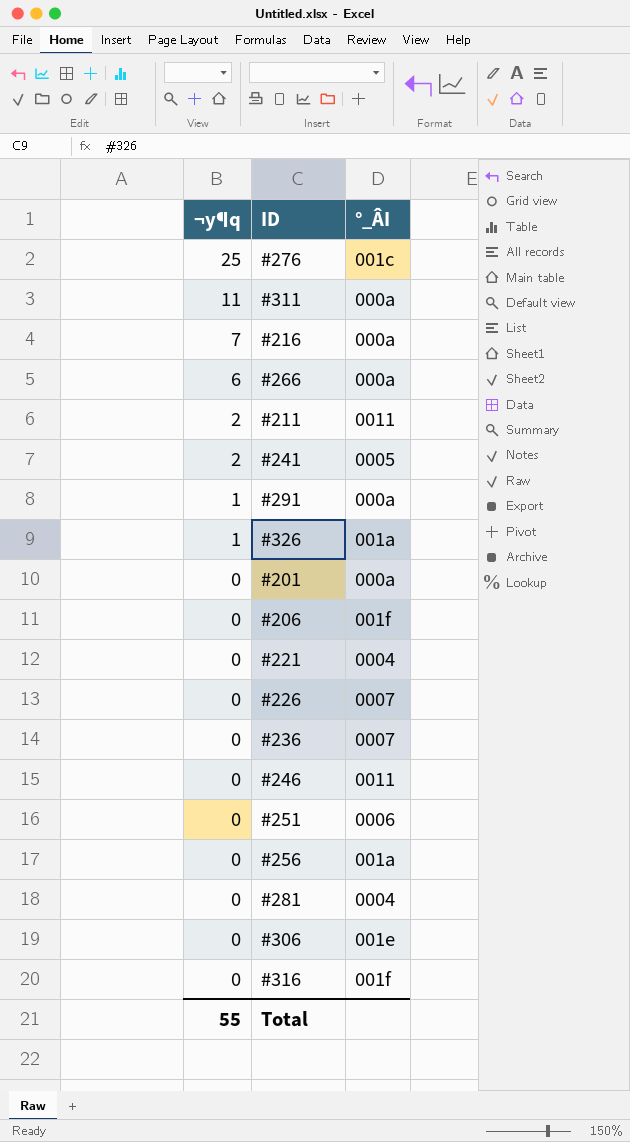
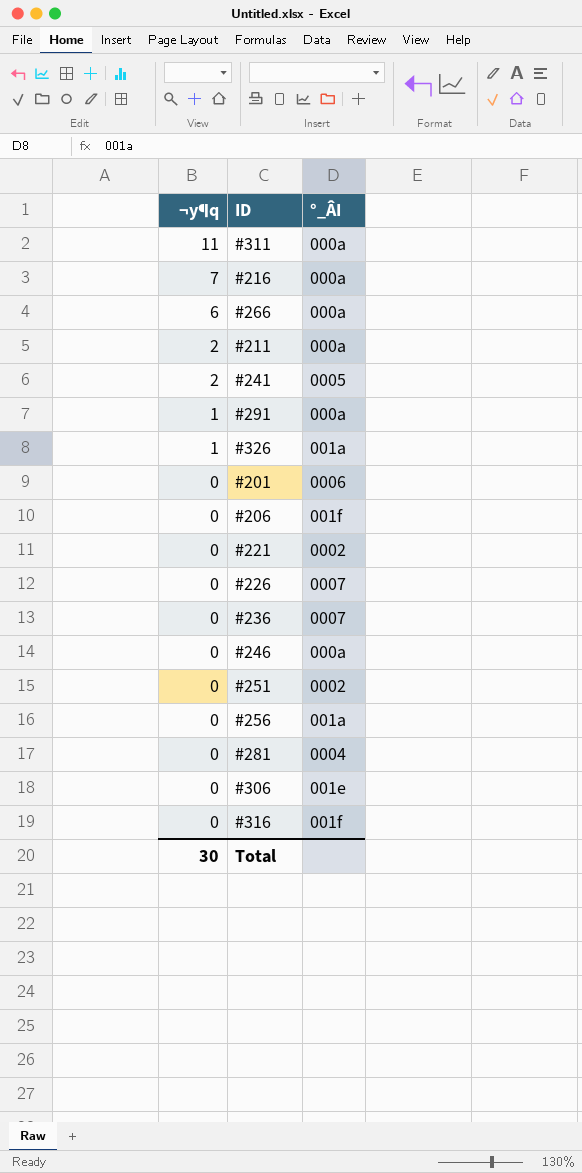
row #276: 25 | 001c -> none
#211 | °_ÂI: 0011 -> 000a
#201 | °_ÂI: 000a -> 0006
#221 | °_ÂI: 0004 -> 0002
#246 | °_ÂI: 0011 -> 000a
#251 | °_ÂI: 0006 -> 0002
Total | ¬y¶q: 55 -> 30

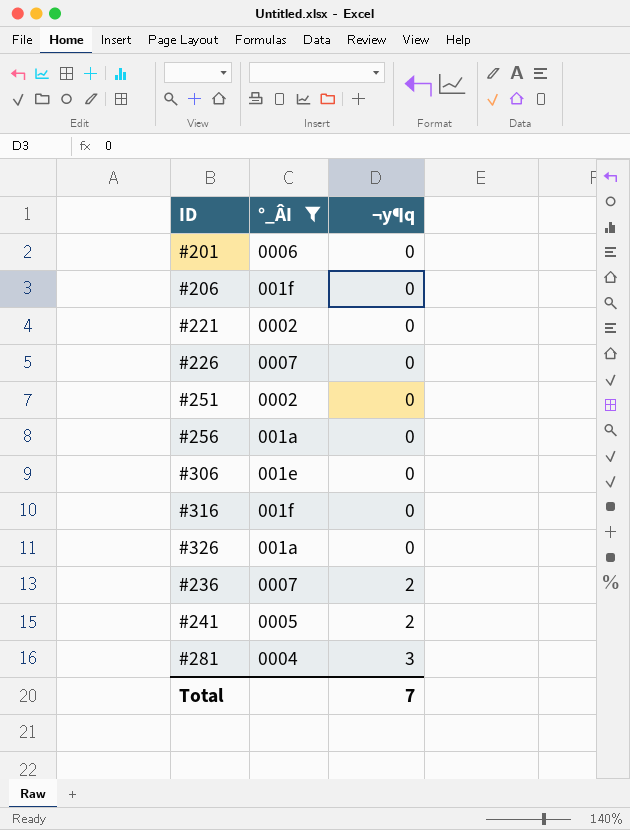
filter: none -> °_ÂI != 000a
row order: ¬y¶q descending -> ¬y¶q ascending
column ¬y¶q | position: 1 -> 3
#326 | ¬y¶q: 1 -> 0
#236 | ¬y¶q: 0 -> 2
#281 | ¬y¶q: 0 -> 3
Total | ¬y¶q: 30 -> 7

